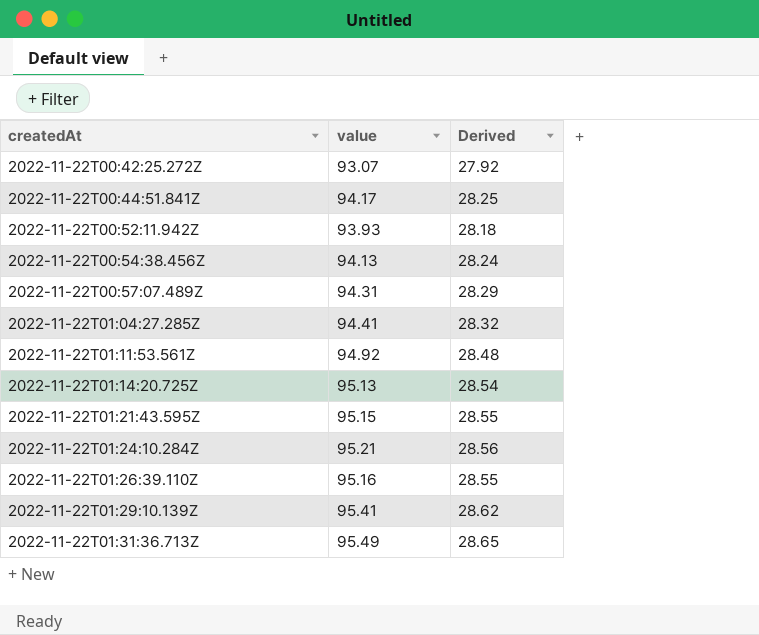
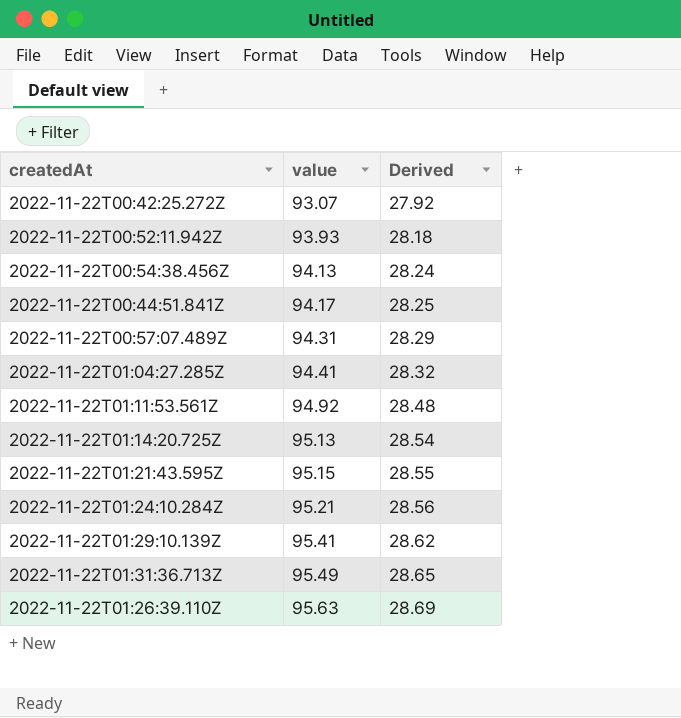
row order: createdAt ascending -> value ascending
2022-11-22T01:26:39.110Z | value: 95.16 -> 95.63
2022-11-22T01:26:39.110Z | Derived: 28.55 -> 28.69

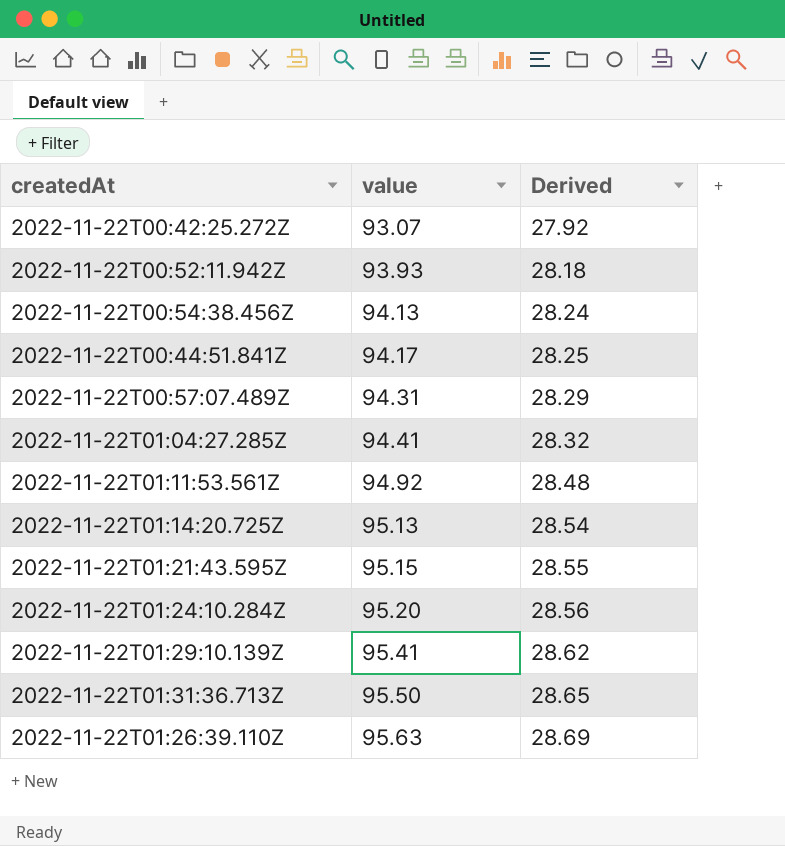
2022-11-22T01:24:10.284Z | value: 95.21 -> 95.20
2022-11-22T01:31:36.713Z | value: 95.49 -> 95.50

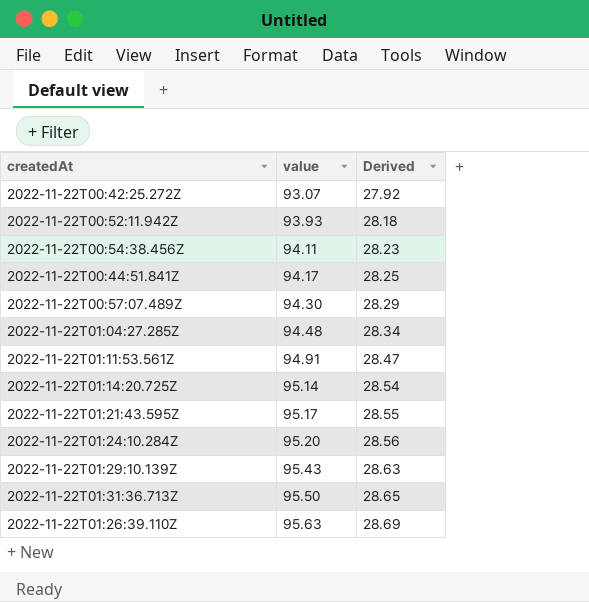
2022-11-22T00:54:38.456Z | value: 94.13 -> 94.11
2022-11-22T00:54:38.456Z | Derived: 28.24 -> 28.23
2022-11-22T00:57:07.489Z | value: 94.31 -> 94.30
2022-11-22T01:04:27.285Z | value: 94.41 -> 94.48
2022-11-22T01:04:27.285Z | Derived: 28.32 -> 28.34
2022-11-22T01:11:53.561Z | value: 94.92 -> 94.91
2022-11-22T01:11:53.561Z | Derived: 28.48 -> 28.47
2022-11-22T01:14:20.725Z | value: 95.13 -> 95.14
2022-11-22T01:21:43.595Z | value: 95.15 -> 95.17
2022-11-22T01:29:10.139Z | value: 95.41 -> 95.43
2022-11-22T01:29:10.139Z | Derived: 28.62 -> 28.63

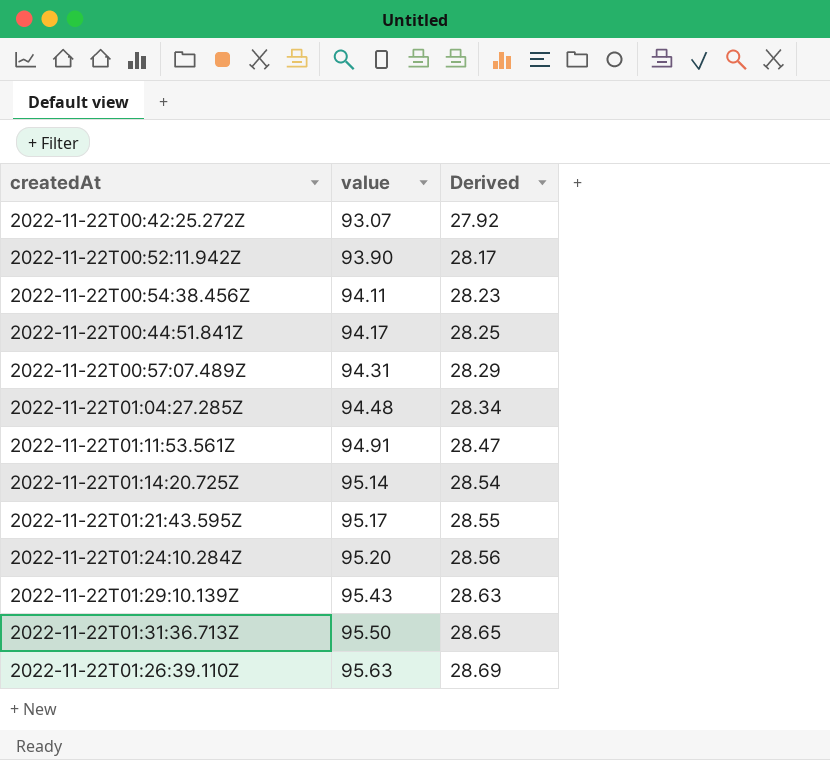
2022-11-22T00:52:11.942Z | value: 93.93 -> 93.90
2022-11-22T00:52:11.942Z | Derived: 28.18 -> 28.17
2022-11-22T00:57:07.489Z | value: 94.30 -> 94.31

